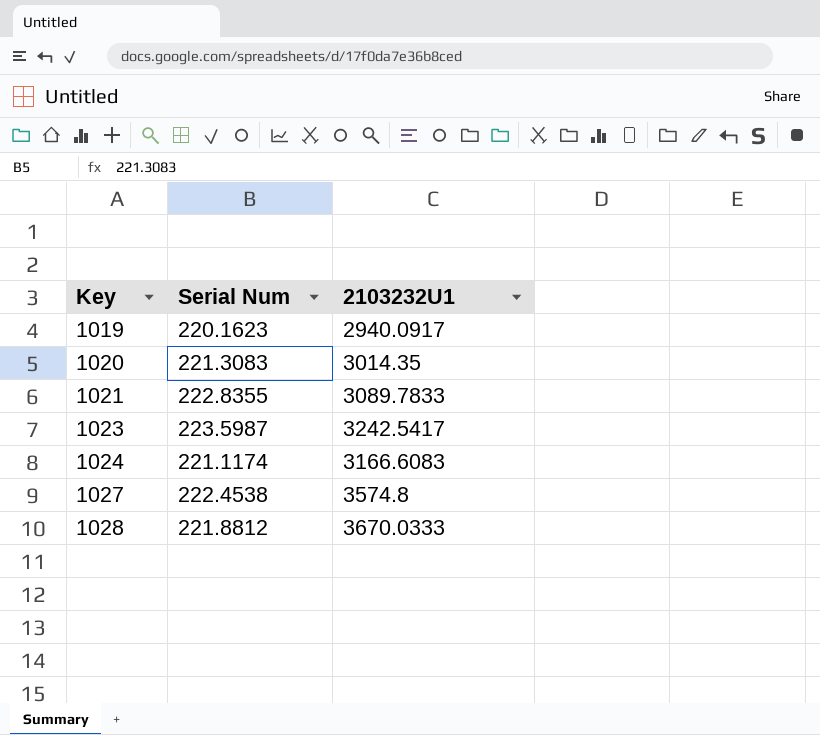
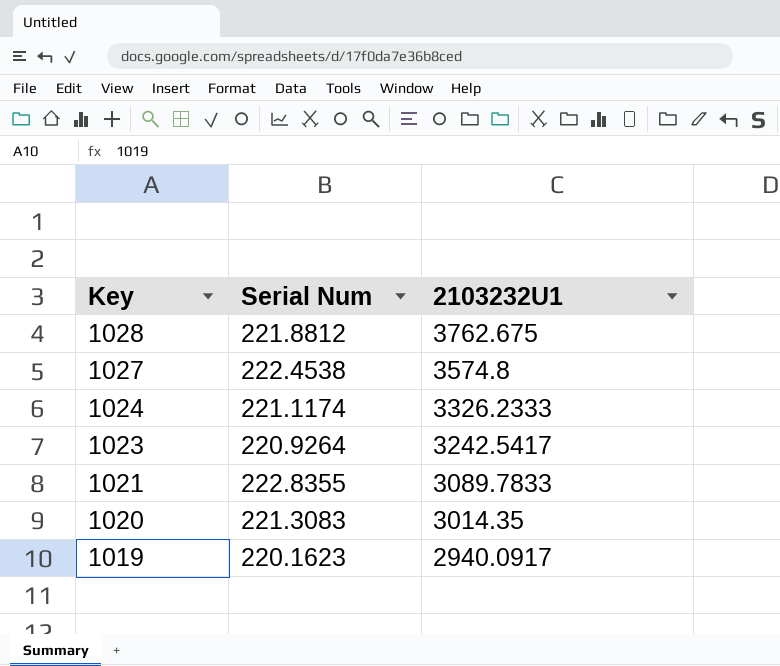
row order: Key ascending -> Key descending
1028 | 2103232U1: 3670.0333 -> 3762.675
1024 | 2103232U1: 3166.6083 -> 3326.2333
1023 | Serial Num: 223.5987 -> 220.9264

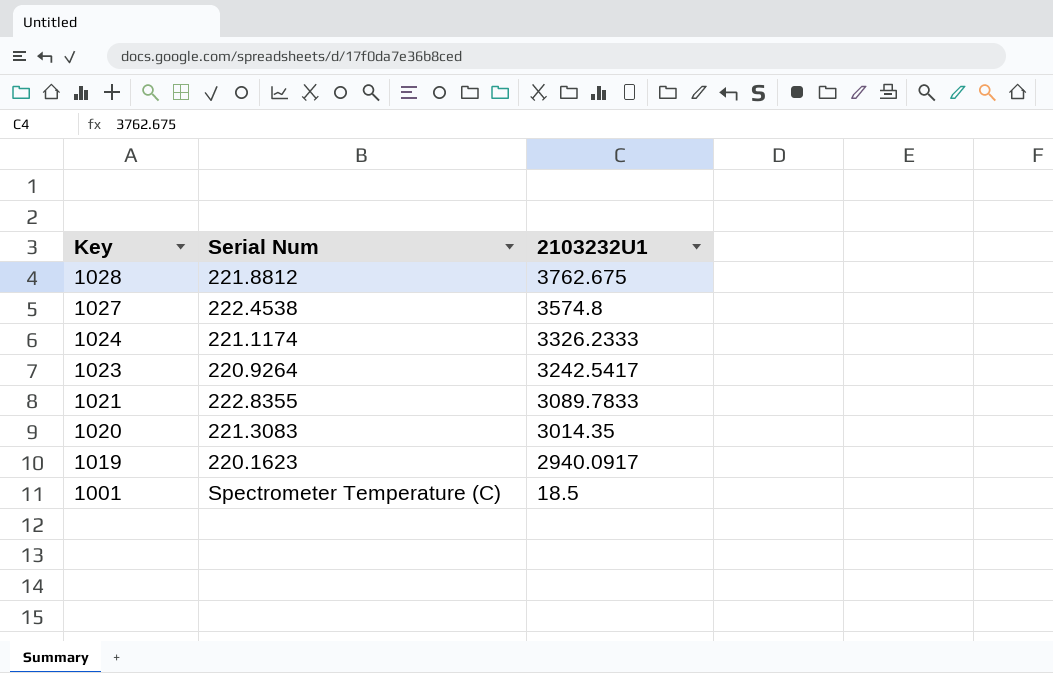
row 1001: none -> Spectrometer Temperature (C) | 18.5

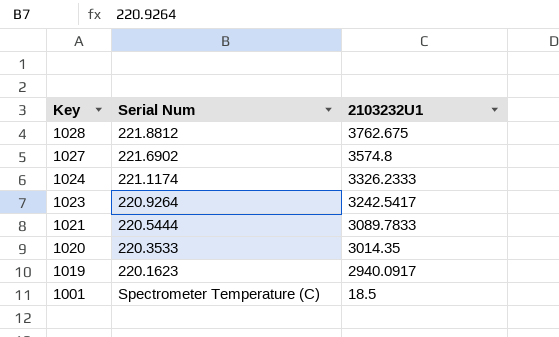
1027 | Serial Num: 222.4538 -> 221.6902
1021 | Serial Num: 222.8355 -> 220.5444
1020 | Serial Num: 221.3083 -> 220.3533

